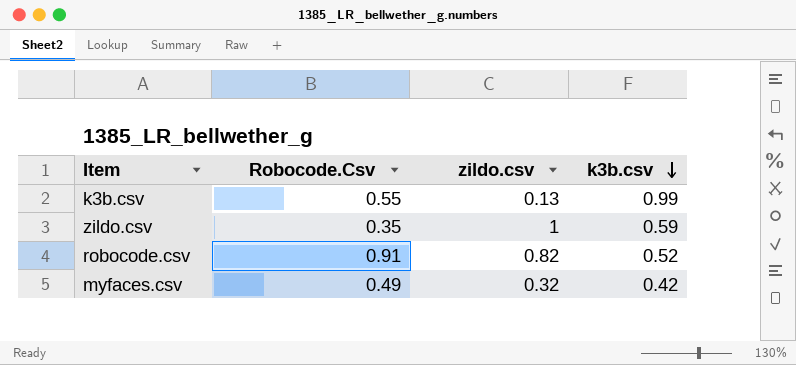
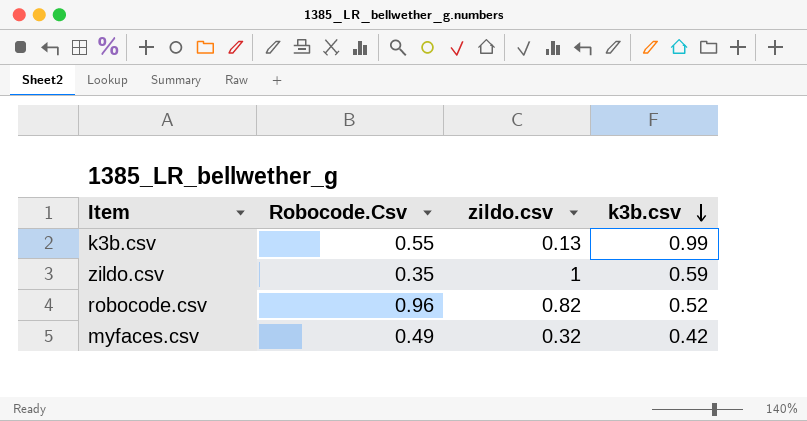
robocode.csv | Robocode.Csv: 0.91 -> 0.96

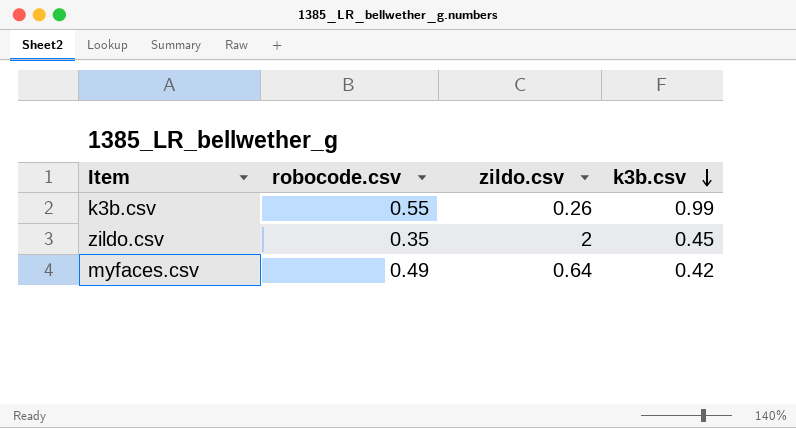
column name: Robocode.Csv -> robocode.csv
row robocode.csv: 0.96 | 0.82 | 0.52 -> none
k3b.csv | zildo.csv: 0.13 -> 0.26
zildo.csv | zildo.csv: 1 -> 2
zildo.csv | k3b.csv: 0.59 -> 0.45
myfaces.csv | zildo.csv: 0.32 -> 0.64

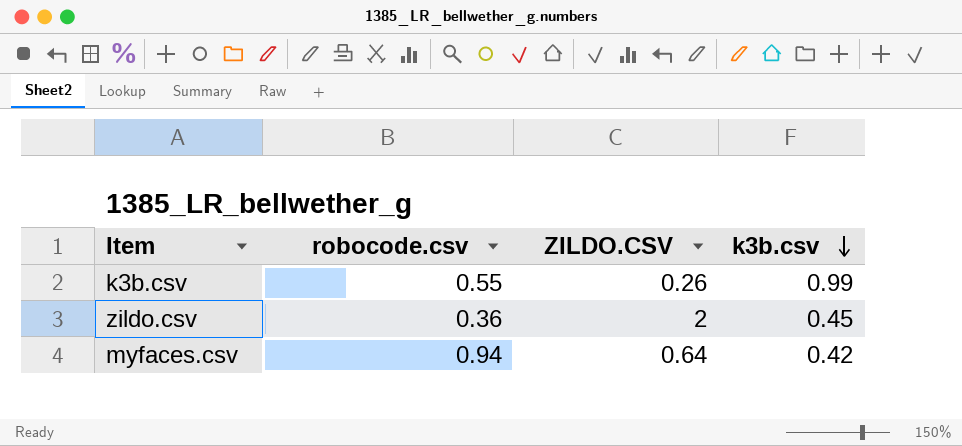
column name: zildo.csv -> ZILDO.CSV
zildo.csv | robocode.csv: 0.35 -> 0.36
myfaces.csv | robocode.csv: 0.49 -> 0.94

